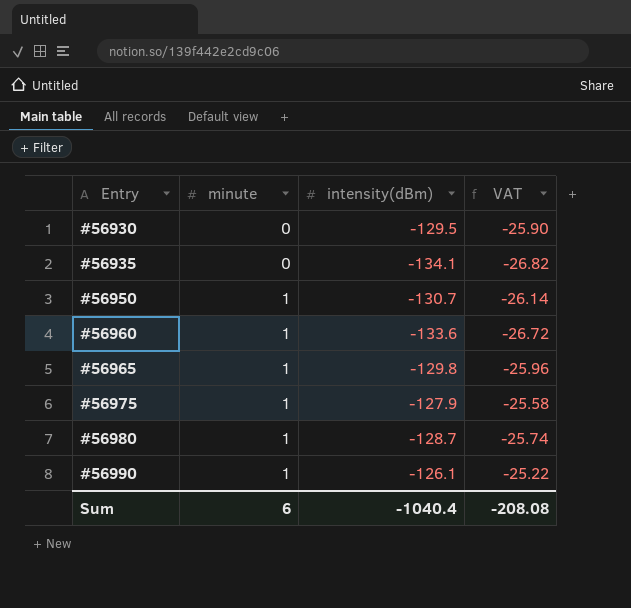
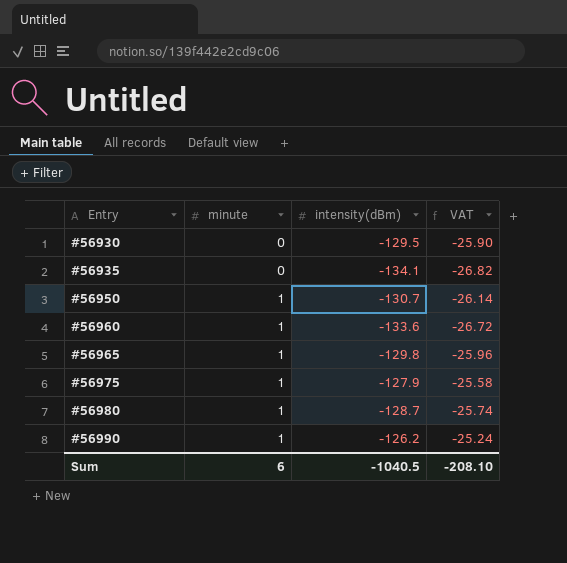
#56990 | intensity(dBm): -126.1 -> -126.2
#56990 | VAT: -25.22 -> -25.24
Sum | intensity(dBm): -1040.4 -> -1040.5
Sum | VAT: -208.08 -> -208.10

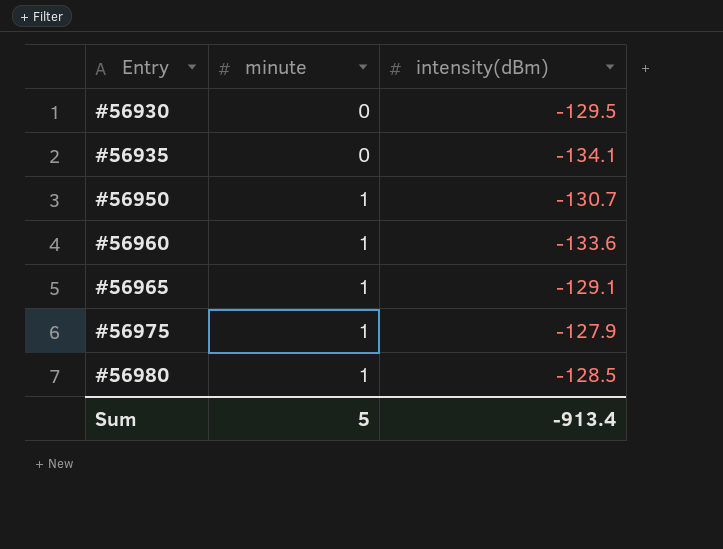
column VAT | formula: [intensity(dBm)] * 0.2 -> none
row #56990: 1 | -126.2 | -25.24 -> none
#56965 | intensity(dBm): -129.8 -> -129.1
#56980 | intensity(dBm): -128.7 -> -128.5
Sum | minute: 6 -> 5
Sum | intensity(dBm): -1040.5 -> -913.4

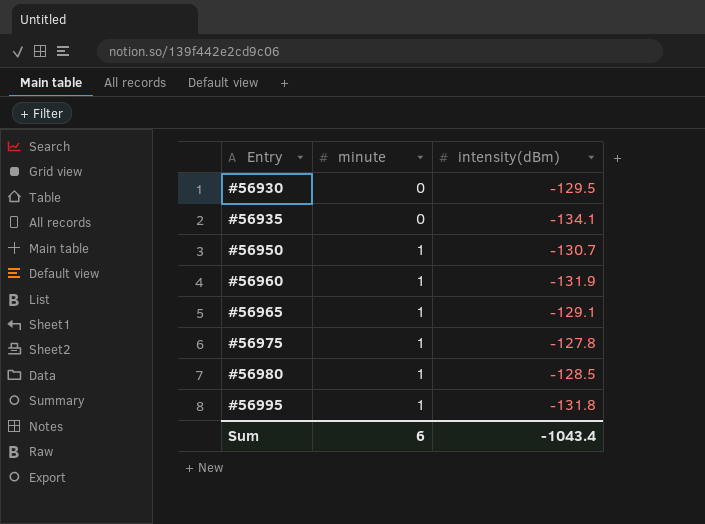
#56960 | intensity(dBm): -133.6 -> -131.9
#56975 | intensity(dBm): -127.9 -> -127.8
row #56995: none -> 1 | -131.8
Sum | minute: 5 -> 6
Sum | intensity(dBm): -913.4 -> -1043.4

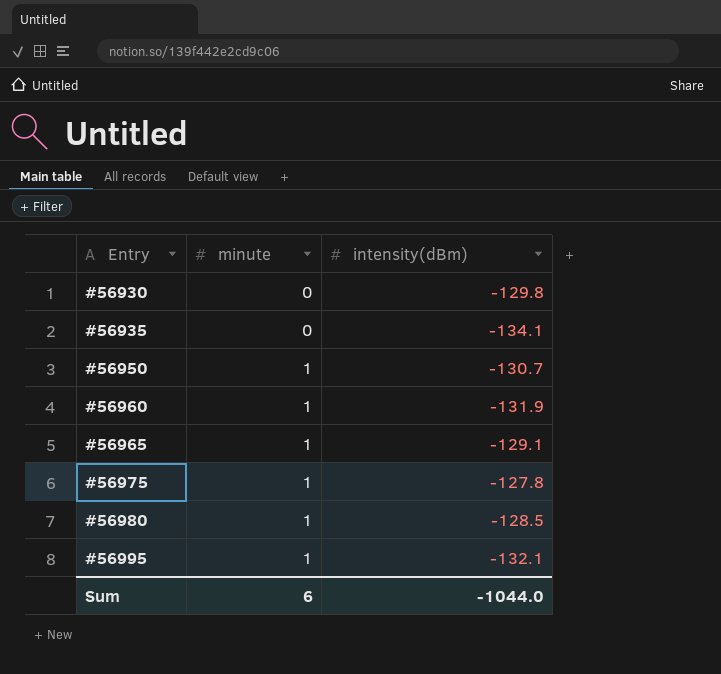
#56930 | intensity(dBm): -129.5 -> -129.8
#56995 | intensity(dBm): -131.8 -> -132.1
Sum | intensity(dBm): -1043.4 -> -1044.0

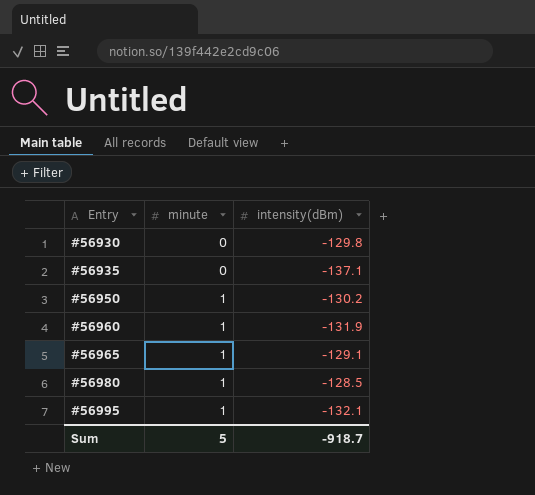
row #56975: 1 | -127.8 -> none
#56935 | intensity(dBm): -134.1 -> -137.1
#56950 | intensity(dBm): -130.7 -> -130.2
Sum | minute: 6 -> 5
Sum | intensity(dBm): -1044.0 -> -918.7

